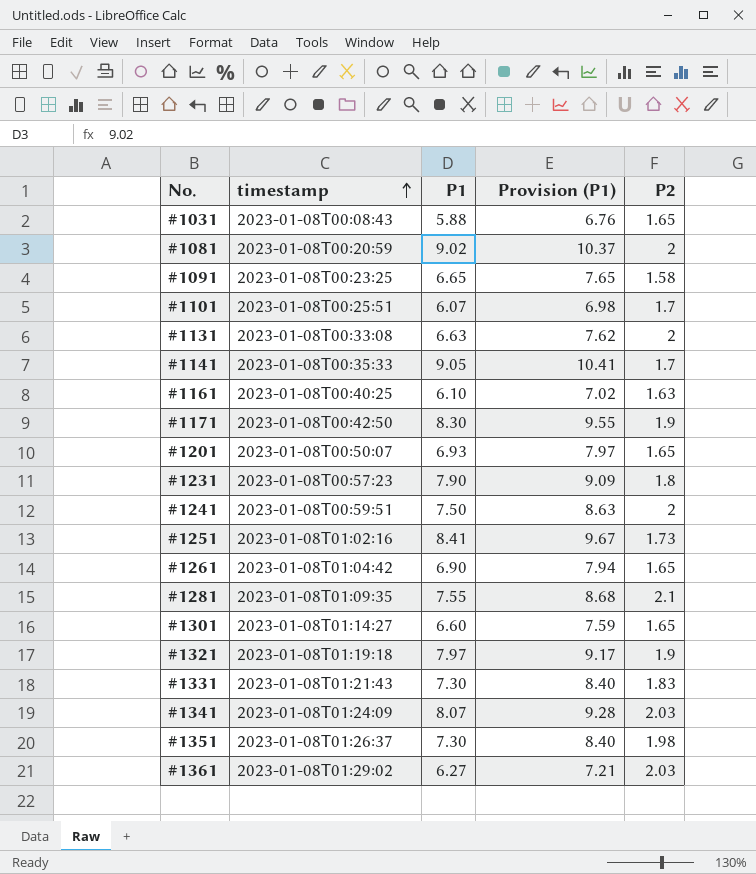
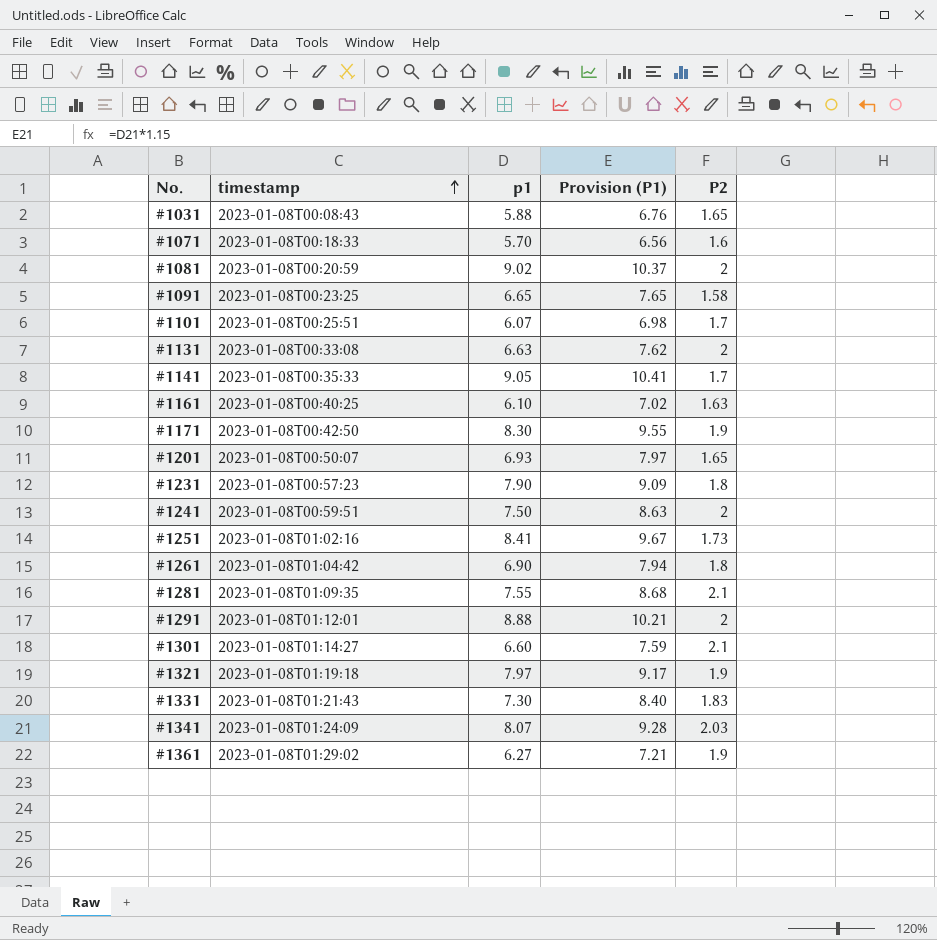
column name: P1 -> p1
row #1351: 2023-01-08T01:26:37 | 7.30 | 8.40 | 1.98 -> none
row #1071: none -> 2023-01-08T00:18:33 | 5.70 | 6.56 | 1.6
#1261 | P2: 1.65 -> 1.8
row #1291: none -> 2023-01-08T01:12:01 | 8.88 | 10.21 | 2
#1301 | P2: 1.65 -> 2.1
#1361 | P2: 2.03 -> 1.9

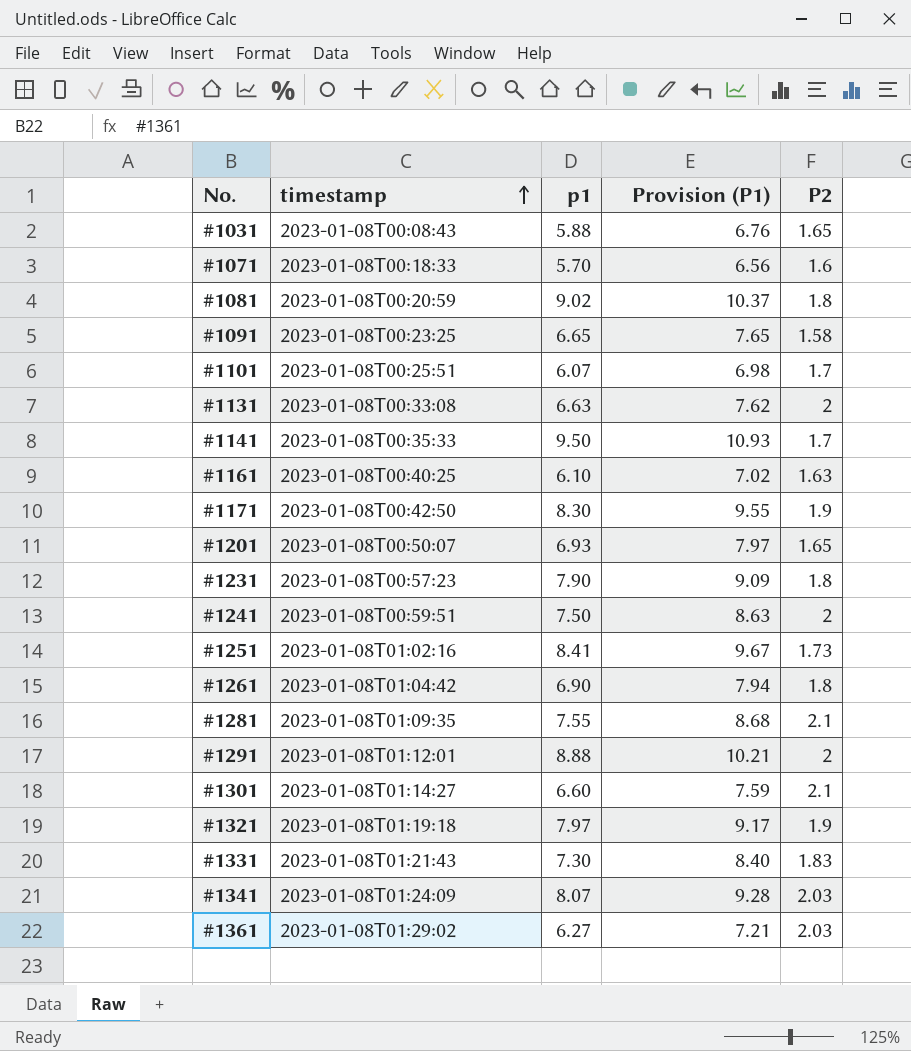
#1081 | P2: 2 -> 1.8
#1141 | p1: 9.05 -> 9.50
#1141 | Provision (P1): 10.41 -> 10.93
#1361 | P2: 1.9 -> 2.03

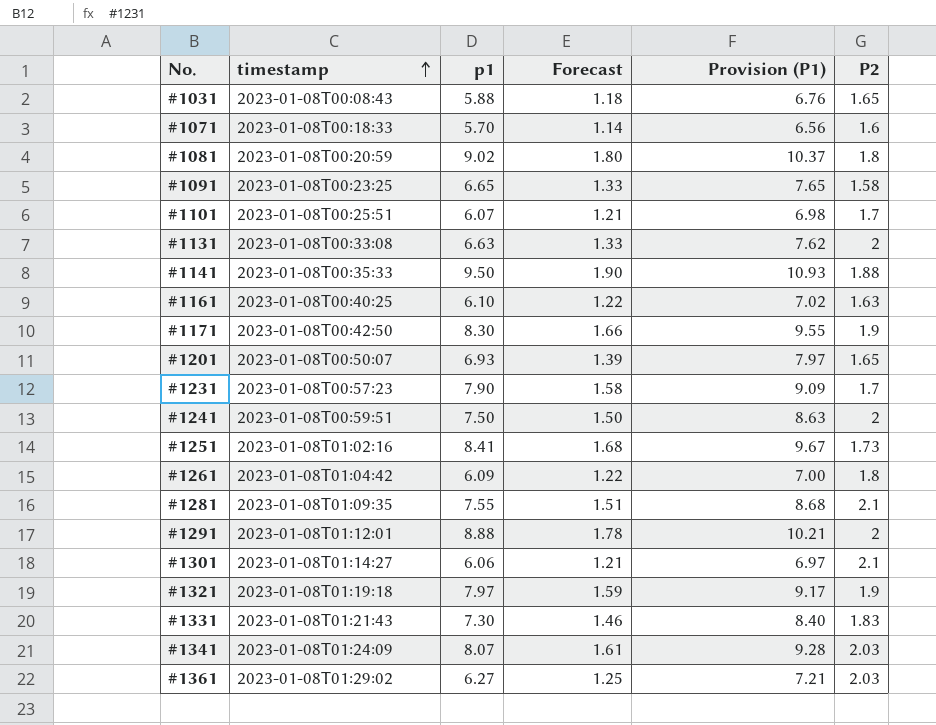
column Forecast | formula: none -> [p1] * 0.2
#1141 | P2: 1.7 -> 1.88
#1231 | P2: 1.8 -> 1.7
#1261 | p1: 6.90 -> 6.09
#1261 | Provision (P1): 7.94 -> 7.00
#1301 | p1: 6.60 -> 6.06
#1301 | Provision (P1): 7.59 -> 6.97

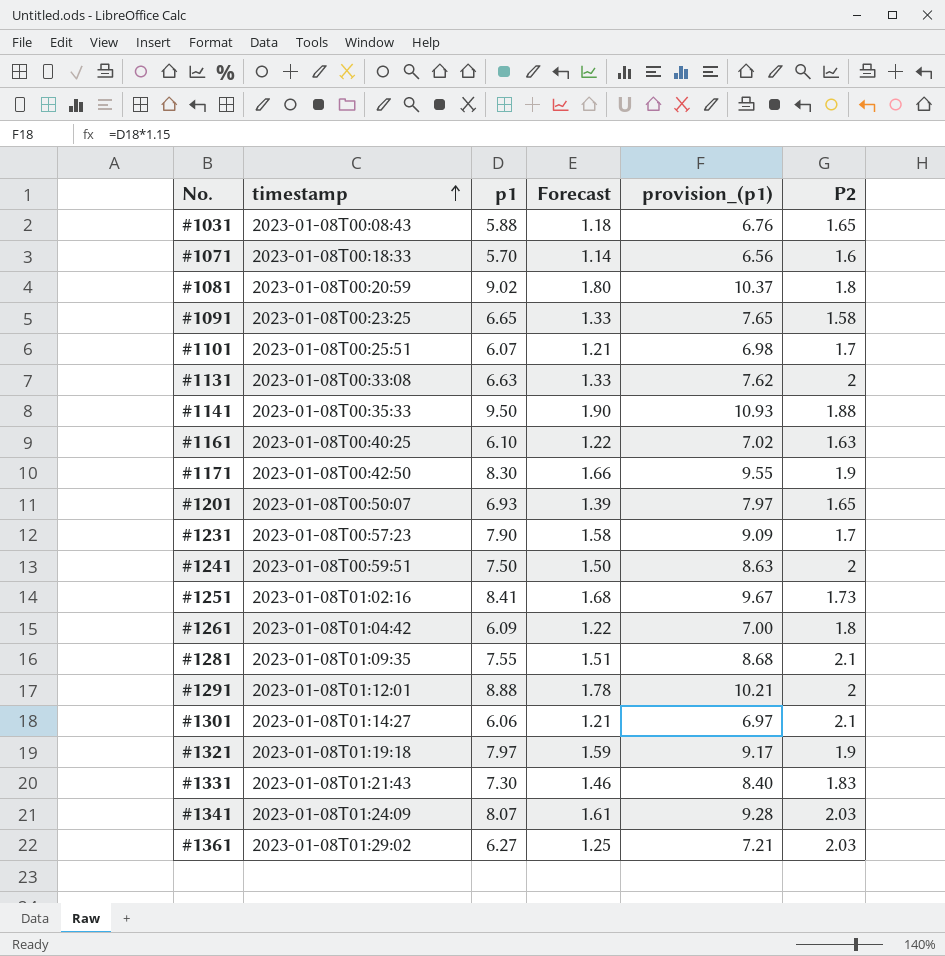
column name: Provision (P1) -> provision_(p1)

